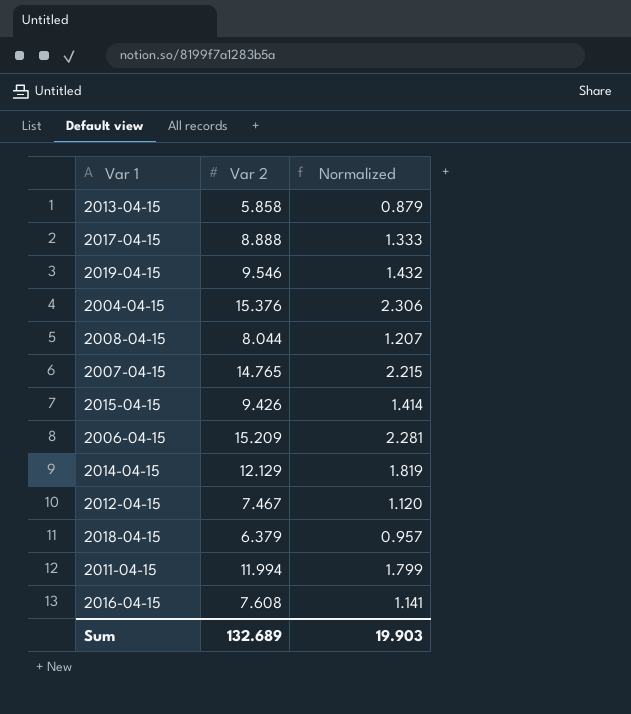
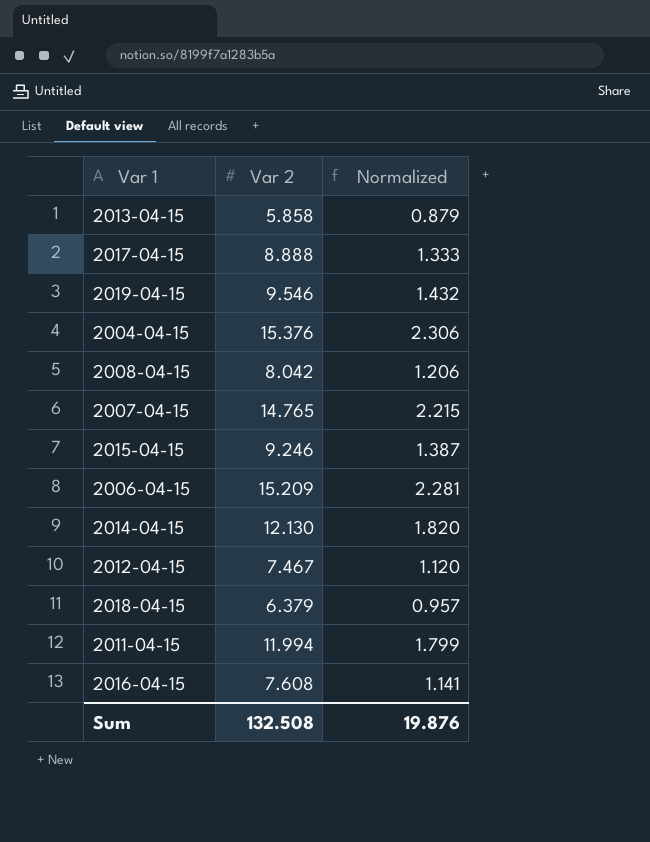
2008-04-15 | Var 2: 8.044 -> 8.042
2008-04-15 | Normalized: 1.207 -> 1.206
2015-04-15 | Var 2: 9.426 -> 9.246
2015-04-15 | Normalized: 1.414 -> 1.387
2014-04-15 | Var 2: 12.129 -> 12.130
2014-04-15 | Normalized: 1.819 -> 1.820
Sum | Var 2: 132.689 -> 132.508
Sum | Normalized: 19.903 -> 19.876

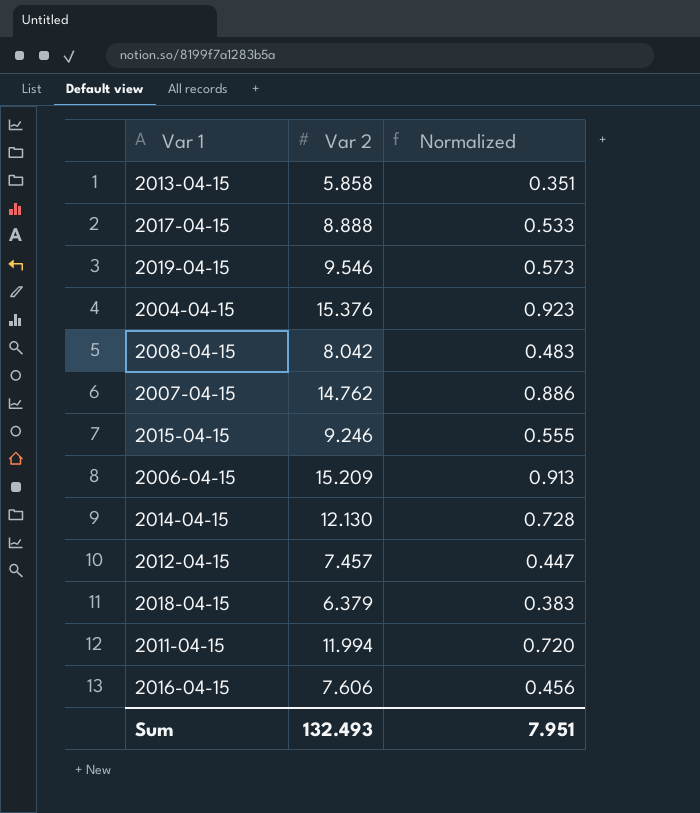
column Normalized | formula: [Var 2] * 0.15 -> [Var 2] * 0.06
2007-04-15 | Var 2: 14.765 -> 14.762
2012-04-15 | Var 2: 7.467 -> 7.457
2016-04-15 | Var 2: 7.608 -> 7.606
Sum | Var 2: 132.508 -> 132.493
Sum | Normalized: 19.876 -> 7.951

